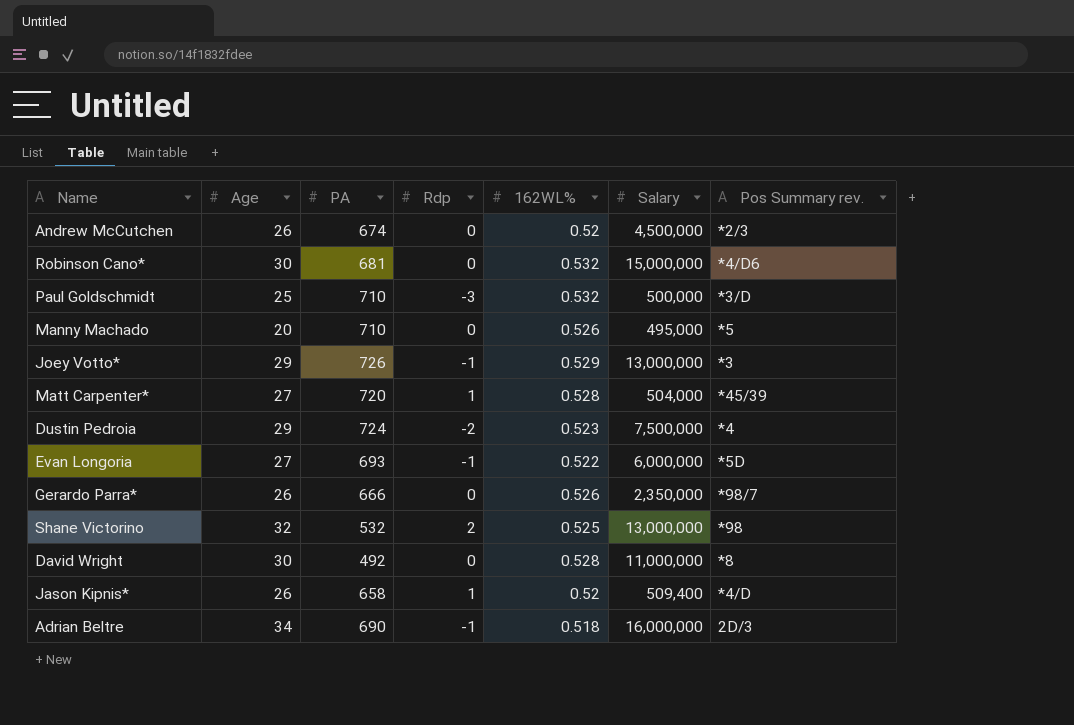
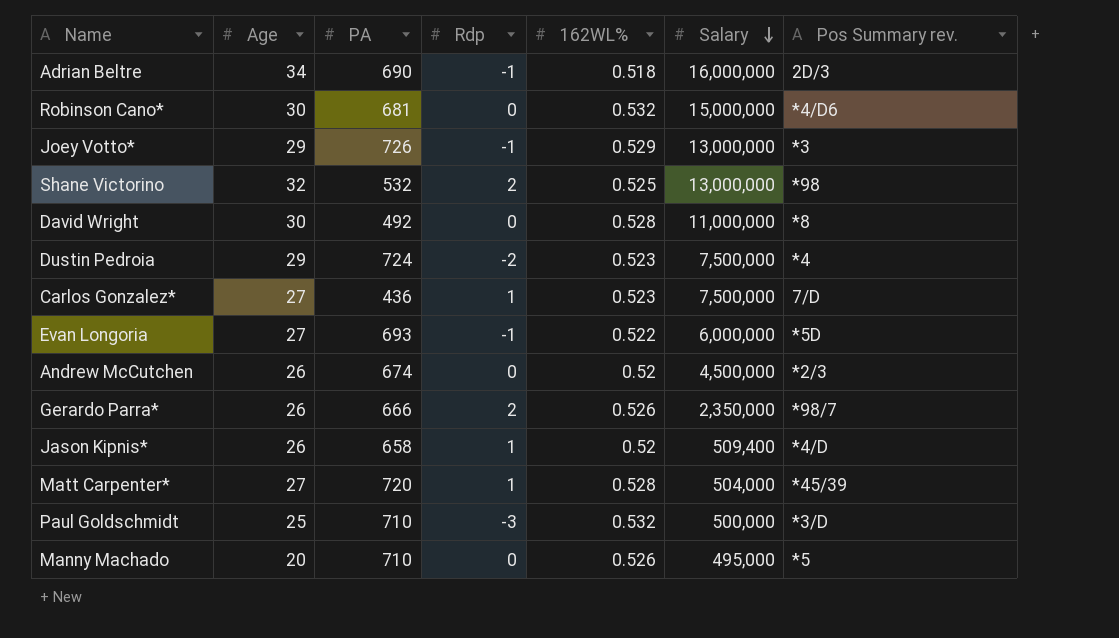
row order: none -> Salary descending
row Carlos Gonzalez*: none -> 27 | 436 | 1 | 0.523 | 7,500,000 | 7/D
Gerardo Parra* | Rdp: 0 -> 2

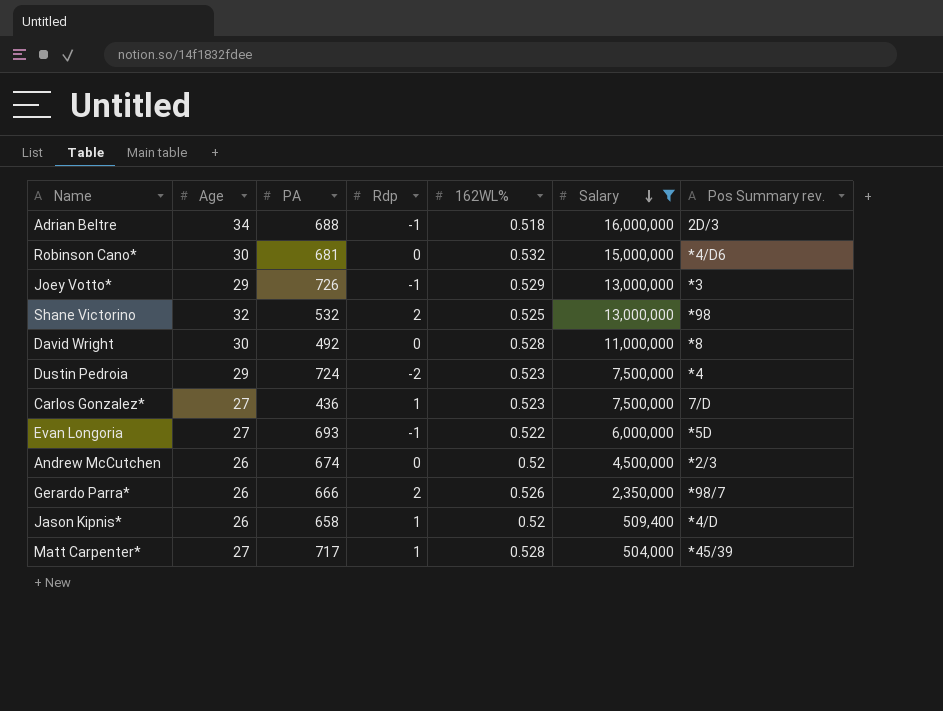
filter: none -> Salary >= 504,000
Adrian Beltre | PA: 690 -> 688
Matt Carpenter* | PA: 720 -> 717

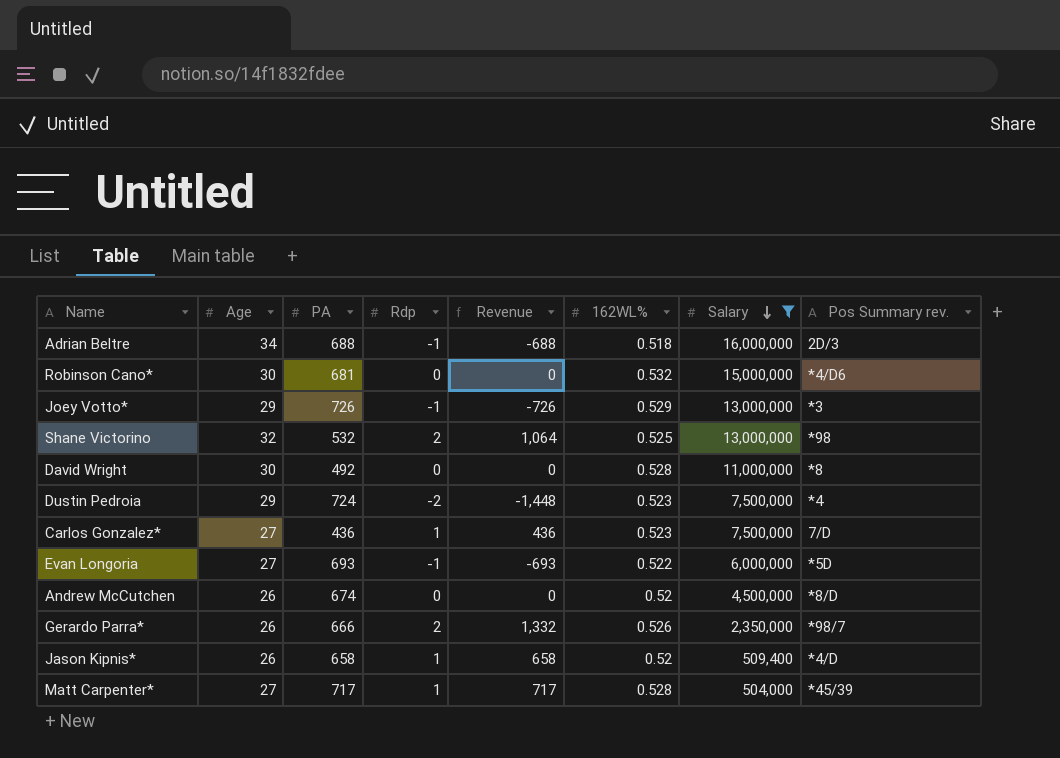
column Revenue | formula: none -> [PA] * [Rdp]
Andrew McCutchen | Pos Summary rev.: *2/3 -> *8/D

